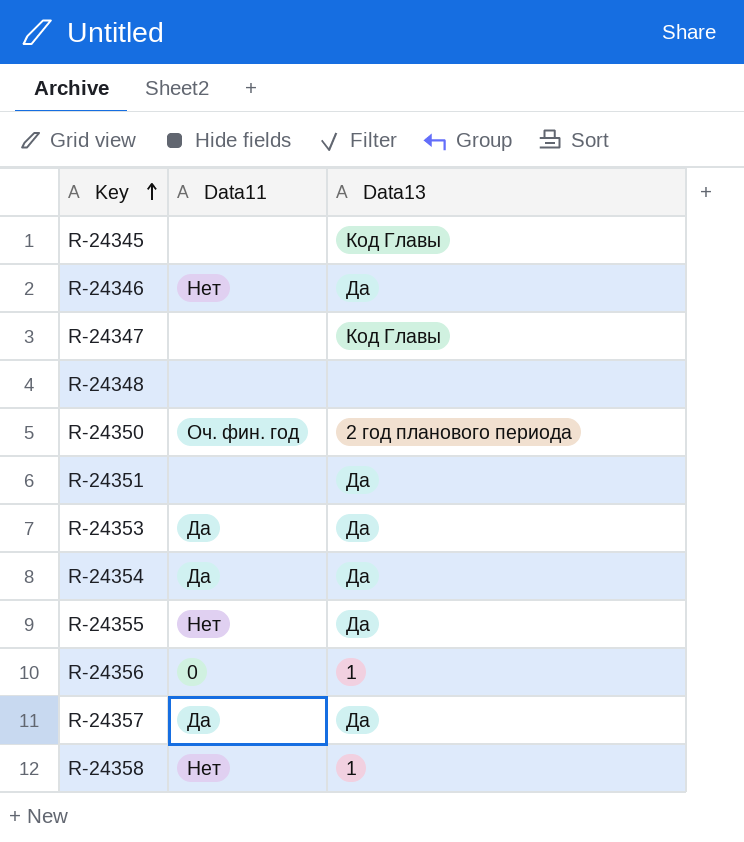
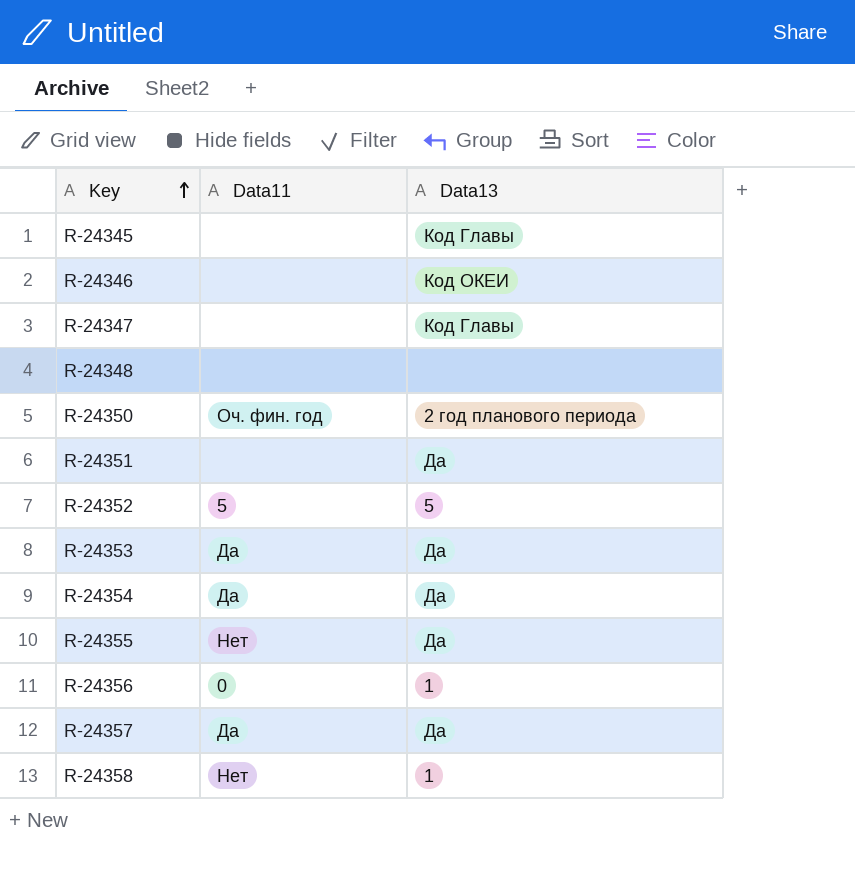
R-24346 | Data11: Нет -> none
R-24346 | Data13: Да -> Код ОКЕИ
row R-24352: none -> 5 | 5

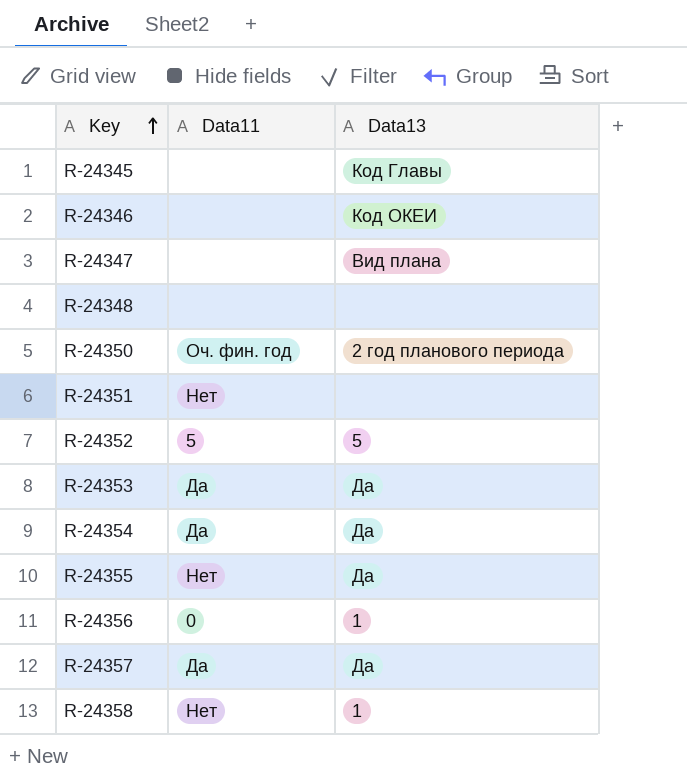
R-24347 | Data13: Код Главы -> Вид плана
R-24351 | Data11: none -> Нет
R-24351 | Data13: Да -> none

